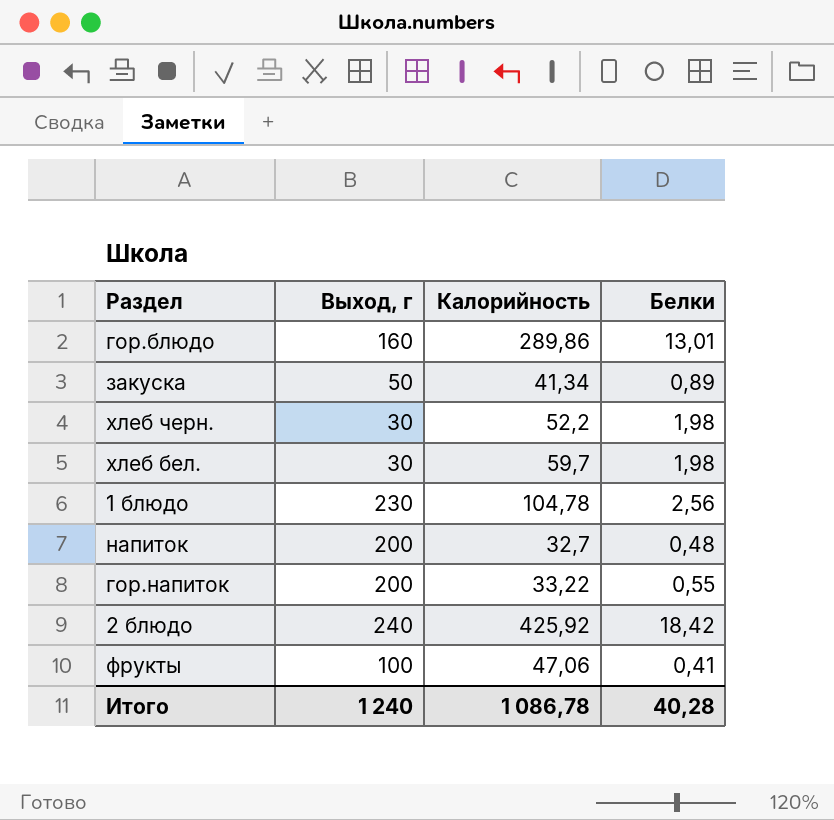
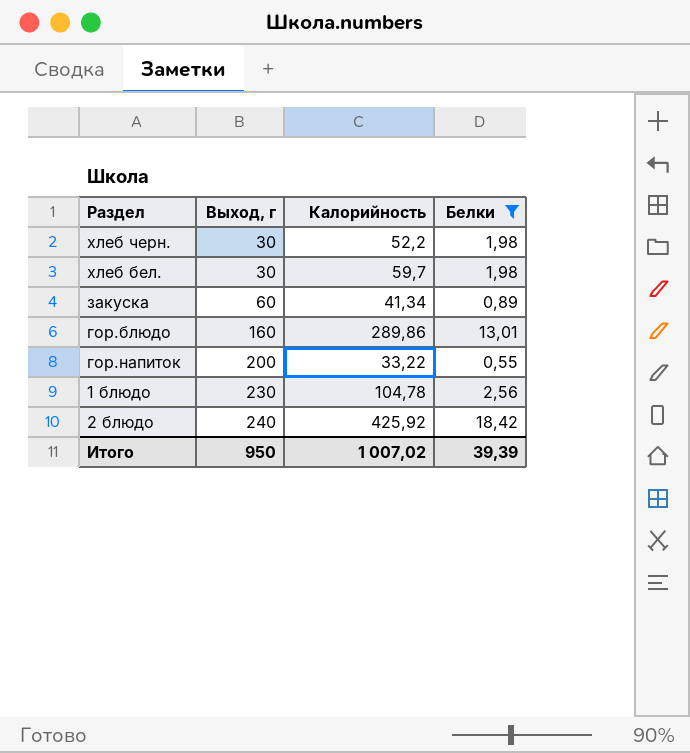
filter: none -> Белки >= 0,55
row order: none -> Выход, г ascending
закуска | Выход, г: 50 -> 60
Итого | Выход, г: 1 240 -> 950
Итого | Калорийность: 1 086,78 -> 1 007,02
Итого | Белки: 40,28 -> 39,39

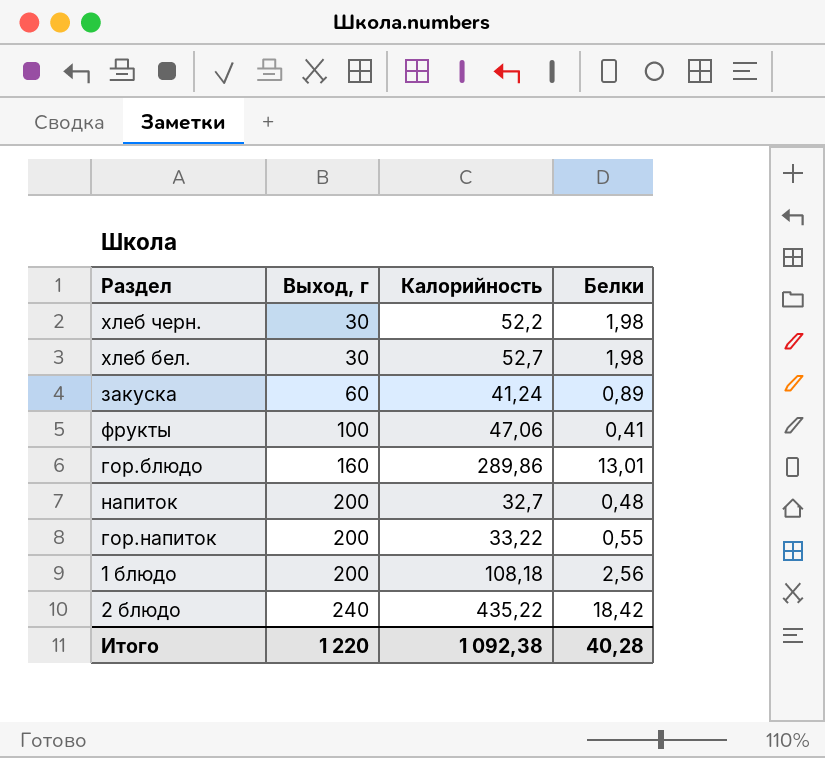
filter: Белки >= 0,55 -> none
хлеб бел. | Калорийность: 59,7 -> 52,7
закуска | Калорийность: 41,34 -> 41,24
1 блюдо | Выход, г: 230 -> 200
1 блюдо | Калорийность: 104,78 -> 108,18
2 блюдо | Калорийность: 425,92 -> 435,22
Итого | Выход, г: 950 -> 1 220
Итого | Калорийность: 1 007,02 -> 1 092,38
Итого | Белки: 39,39 -> 40,28

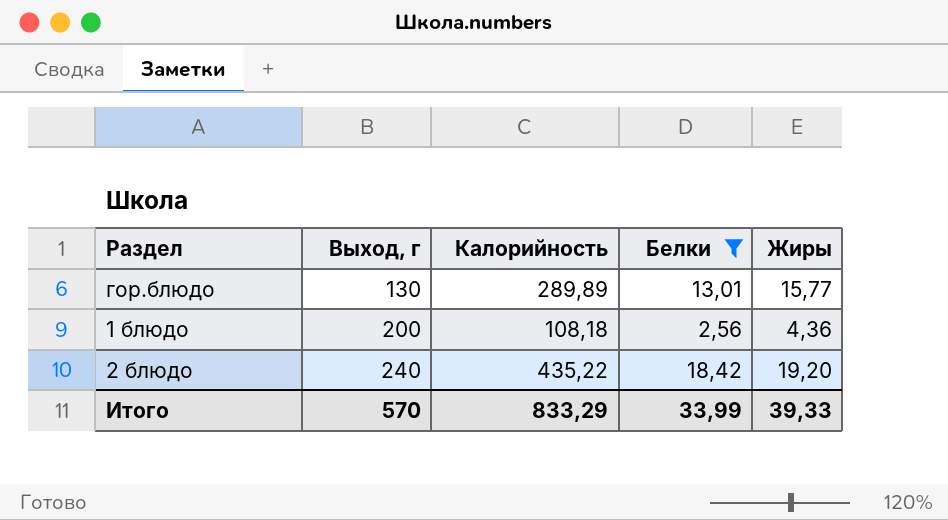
filter: none -> Белки >= 2,56
column Жиры | position: none -> 5
гор.блюдо | Выход, г: 160 -> 130
гор.блюдо | Калорийность: 289,86 -> 289,89
Итого | Выход, г: 1 220 -> 570
Итого | Калорийность: 1 092,38 -> 833,29
Итого | Белки: 40,28 -> 33,99

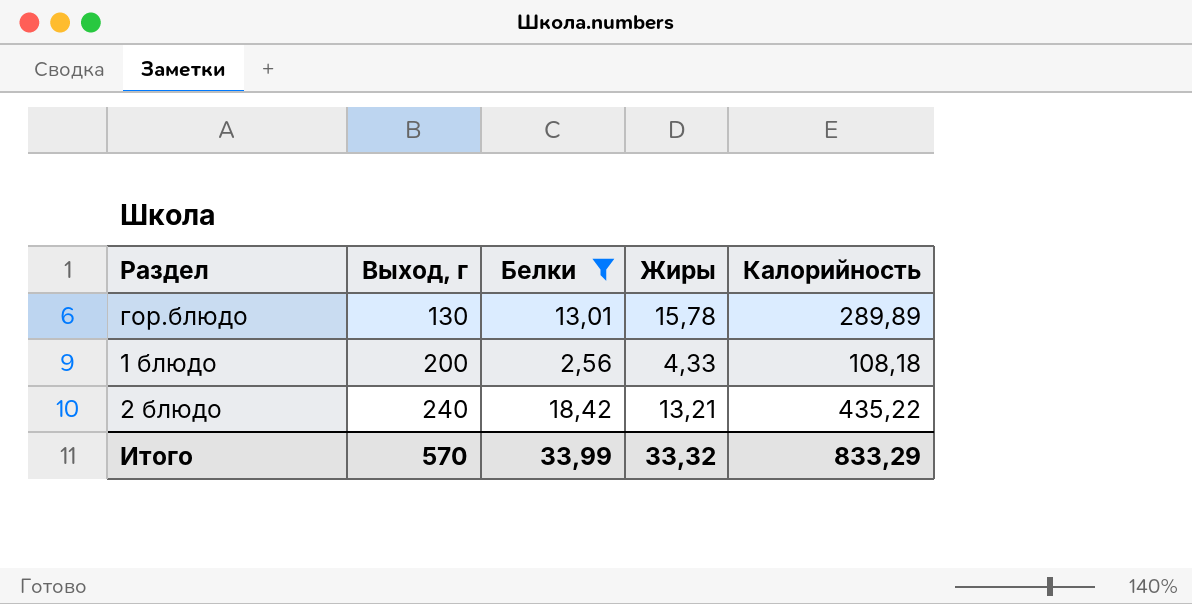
column Калорийность | position: 3 -> 5
гор.блюдо | Жиры: 15,77 -> 15,78
1 блюдо | Жиры: 4,36 -> 4,33
2 блюдо | Жиры: 19,20 -> 13,21
Итого | Жиры: 39,33 -> 33,32

